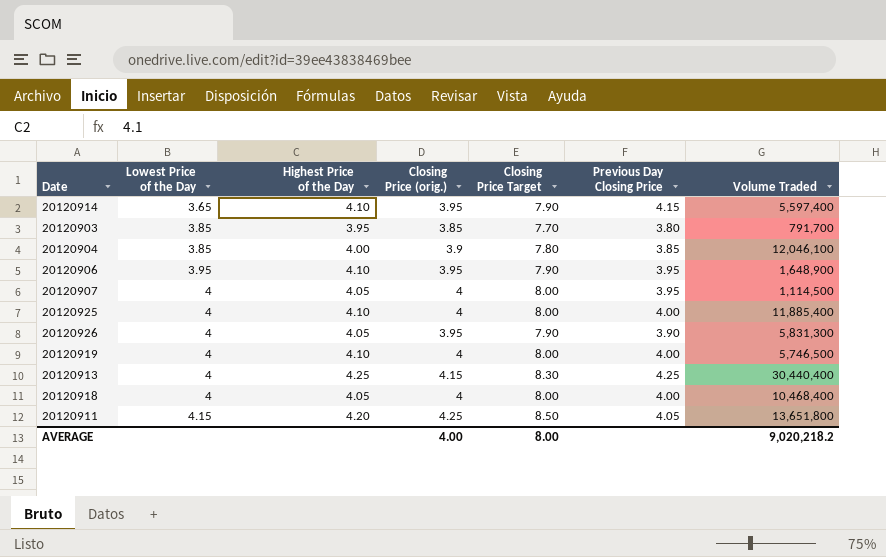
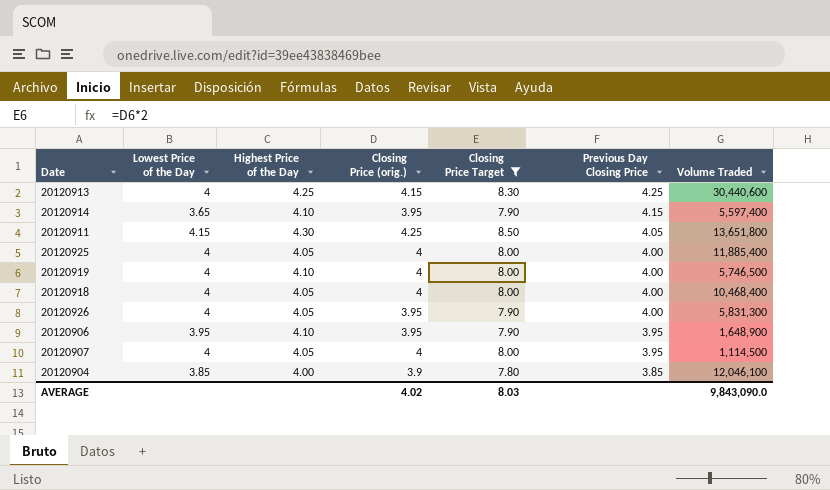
filter: none -> Closing Price Target != 7.70
row order: Lowest Price of the Day ascending -> Previous Day Closing Price descending
20120913 | Volume Traded: 30,440,400 -> 30,440,600
20120911 | Highest Price of the Day: 4.20 -> 4.30
20120925 | Highest Price of the Day: 4.10 -> 4.05
20120926 | Previous Day Closing Price: 3.90 -> 4.00
AVERAGE | Closing Price (orig.): 4.00 -> 4.02
AVERAGE | Closing Price Target: 8.00 -> 8.03
AVERAGE | Volume Traded: 9,020,218.2 -> 9,843,090.0

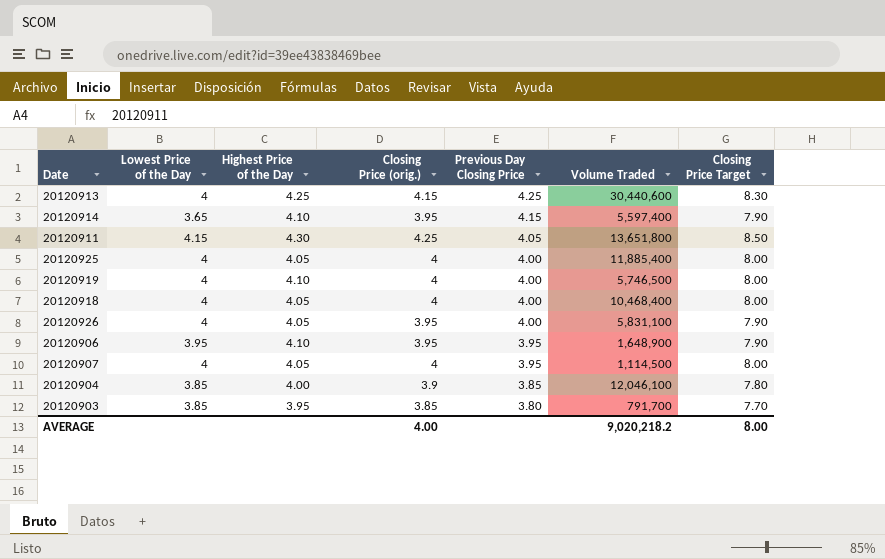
filter: Closing Price Target != 7.70 -> none
column Closing Price Target | position: 5 -> 7
20120926 | Volume Traded: 5,831,300 -> 5,831,100
AVERAGE | Closing Price (orig.): 4.02 -> 4.00
AVERAGE | Volume Traded: 9,843,090.0 -> 9,020,218.2
AVERAGE | Closing Price Target: 8.03 -> 8.00

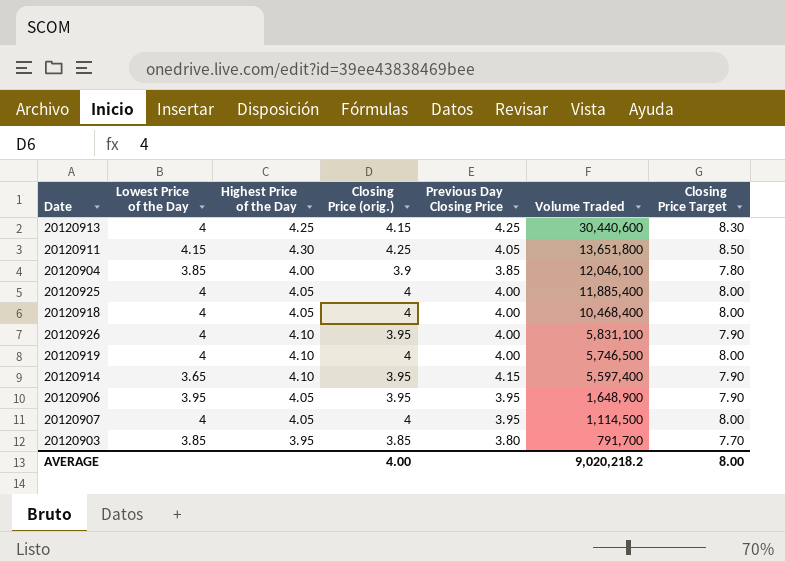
row order: Previous Day Closing Price descending -> Volume Traded descending
20120926 | Highest Price of the Day: 4.05 -> 4.10
20120906 | Highest Price of the Day: 4.10 -> 4.05

